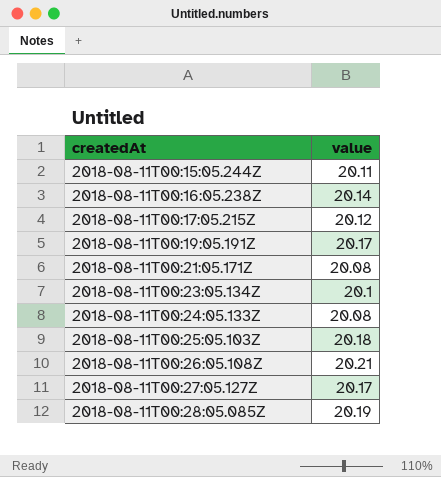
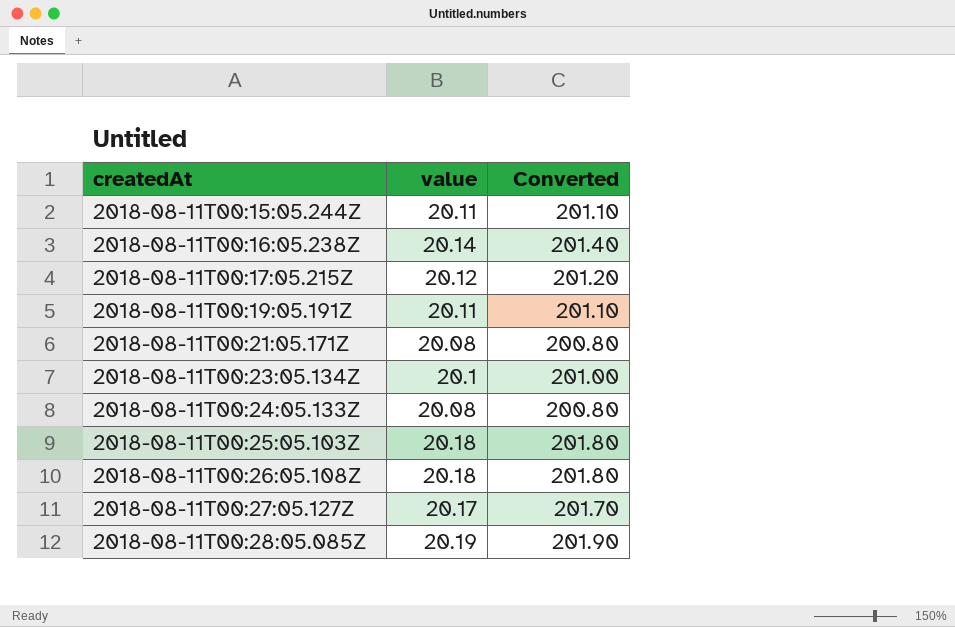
column Converted | formula: none -> [value] * 10
2018-08-11T00:19:05.191Z | value: 20.17 -> 20.11
2018-08-11T00:26:05.108Z | value: 20.21 -> 20.18

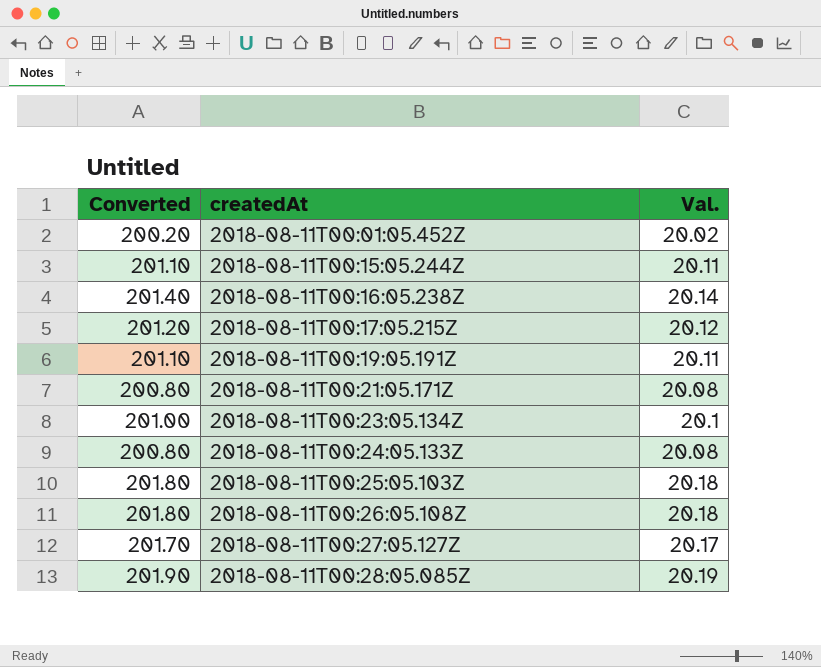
column Converted | position: 3 -> 1
column name: value -> Val.
row 2018-08-11T00:01:05.452Z: none -> 200.20 | 20.02

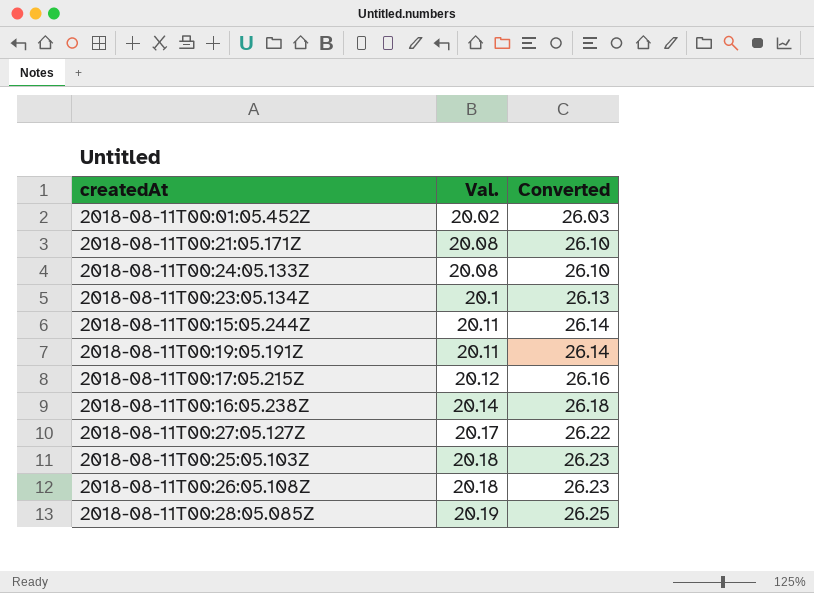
row order: createdAt ascending -> Val. ascending
column Converted | formula: [Val.] * 10 -> [Val.] * 1.3
column Converted | position: 1 -> 3

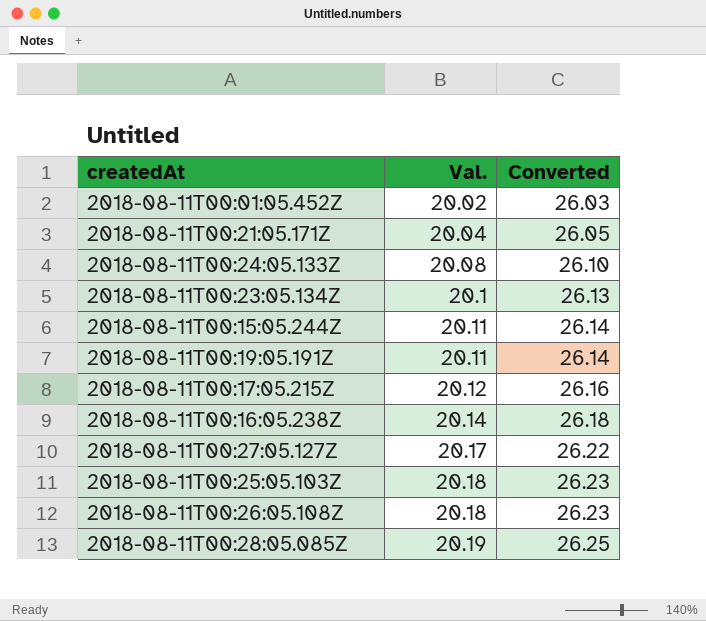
2018-08-11T00:21:05.171Z | Val.: 20.08 -> 20.04
2018-08-11T00:21:05.171Z | Converted: 26.10 -> 26.05

